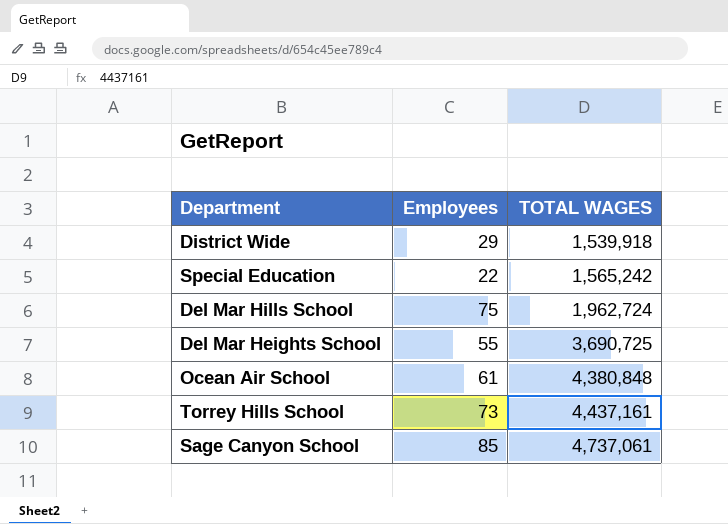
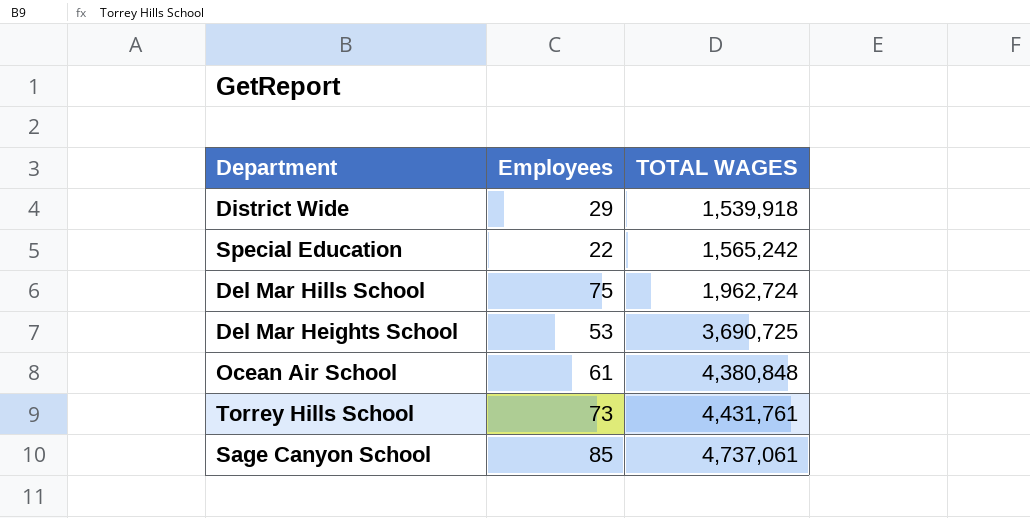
Del Mar Heights School | Employees: 55 -> 53
Torrey Hills School | TOTAL WAGES: 4,437,161 -> 4,431,761

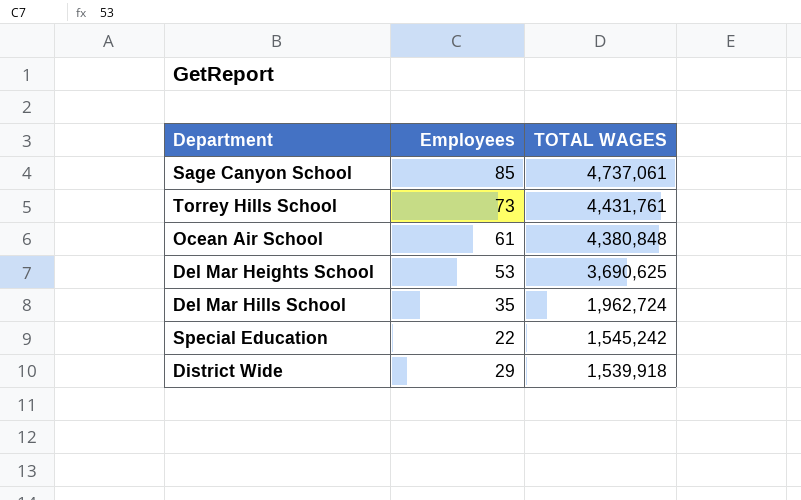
row order: TOTAL WAGES ascending -> TOTAL WAGES descending
Del Mar Heights School | TOTAL WAGES: 3,690,725 -> 3,690,625
Del Mar Hills School | Employees: 75 -> 35
Special Education | TOTAL WAGES: 1,565,242 -> 1,545,242

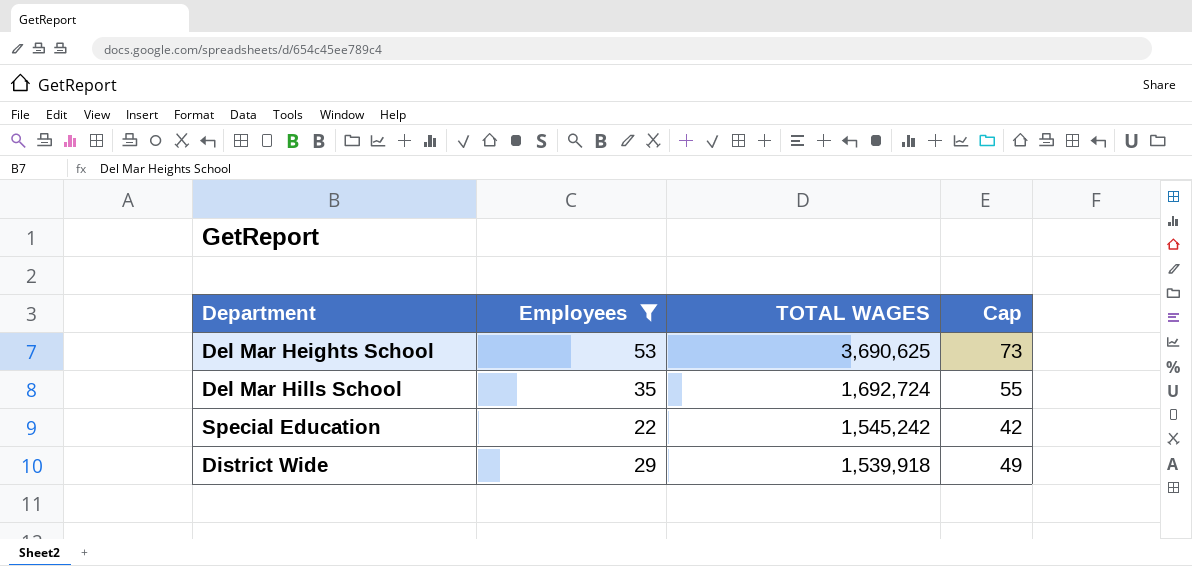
filter: none -> Employees <= 53
column Cap | formula: none -> [Employees] + 20
Del Mar Hills School | TOTAL WAGES: 1,962,724 -> 1,692,724

